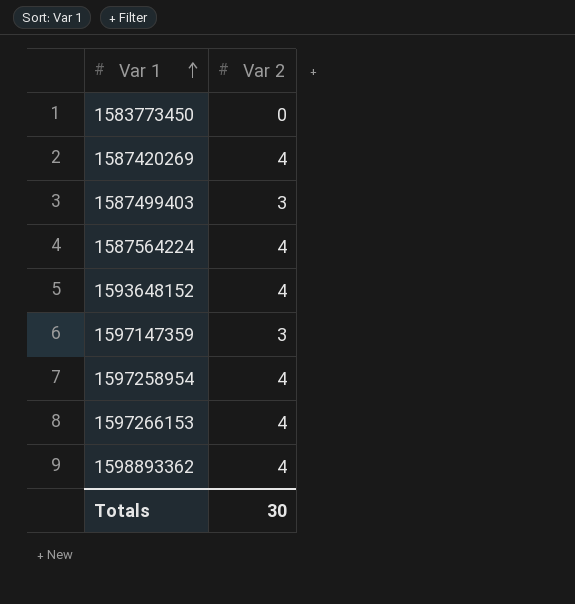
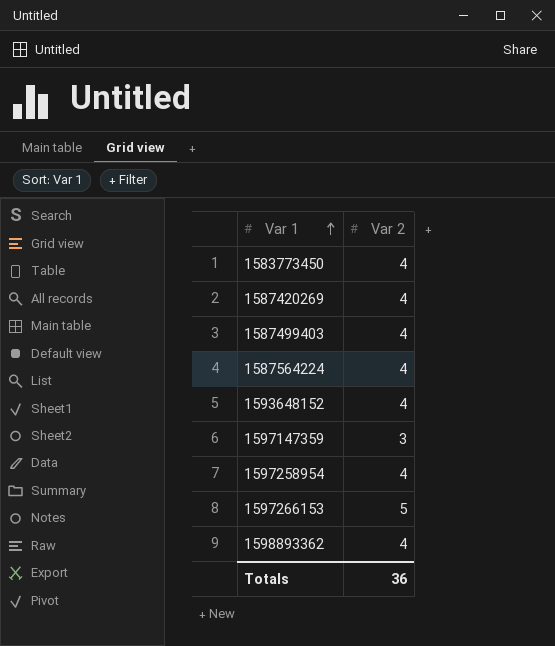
1583773450 | Var 2: 0 -> 4
1587499403 | Var 2: 3 -> 4
1597266153 | Var 2: 4 -> 5
Totals | Var 2: 30 -> 36

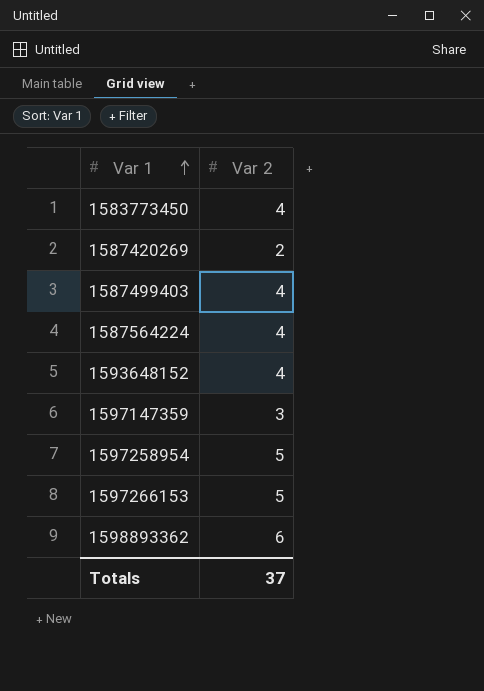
1587420269 | Var 2: 4 -> 2
1597258954 | Var 2: 4 -> 5
1598893362 | Var 2: 4 -> 6
Totals | Var 2: 36 -> 37

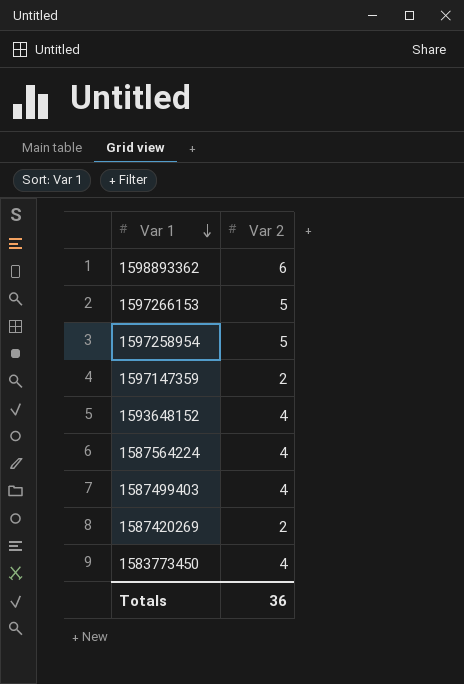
row order: Var 1 ascending -> Var 1 descending
1597147359 | Var 2: 3 -> 2
Totals | Var 2: 37 -> 36

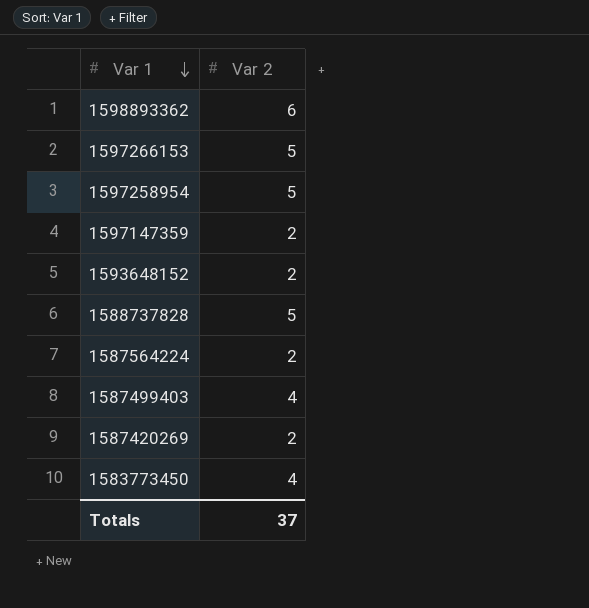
1593648152 | Var 2: 4 -> 2
row 1588737828: none -> 5
1587564224 | Var 2: 4 -> 2
Totals | Var 2: 36 -> 37

